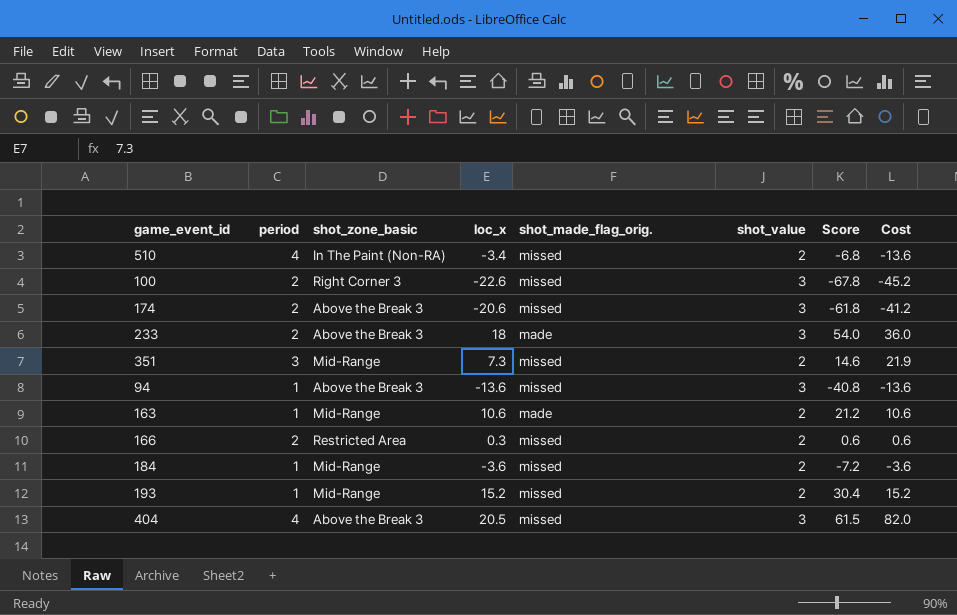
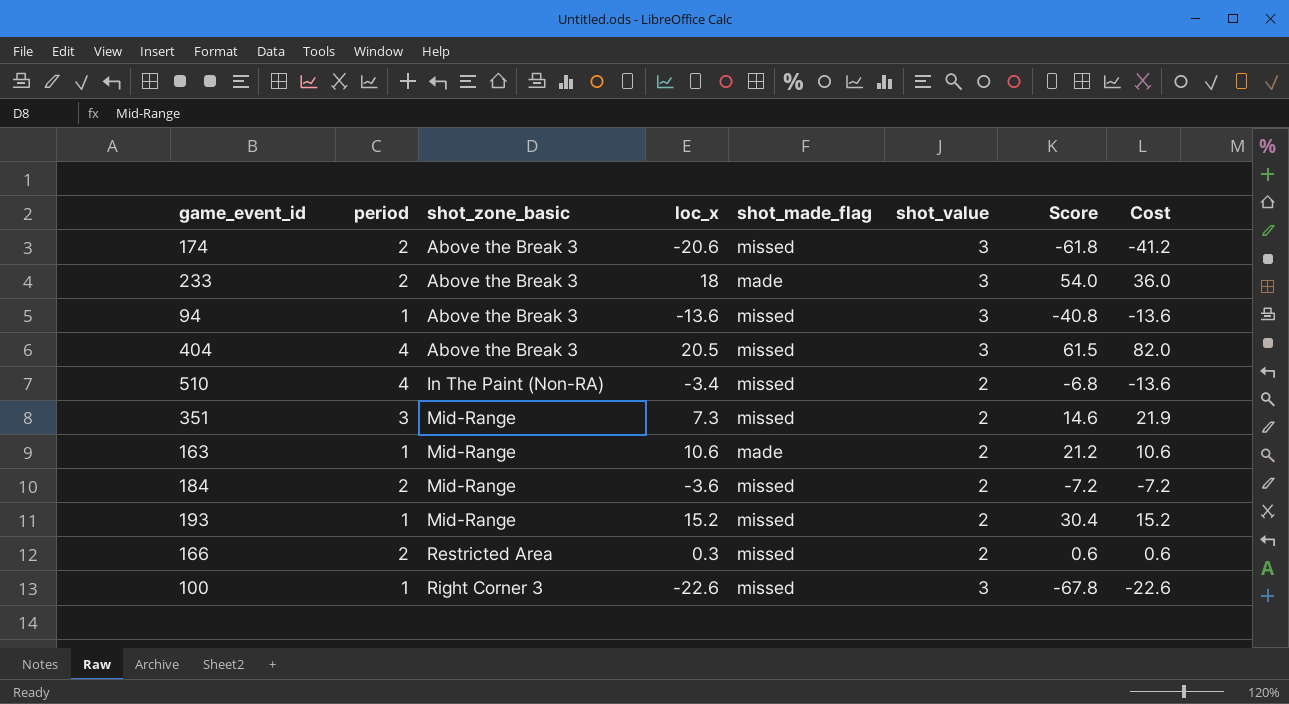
row order: none -> shot_zone_basic ascending
column name: shot_made_flag_orig. -> shot_made_flag
184 | period: 1 -> 2
184 | Cost: -3.6 -> -7.2
100 | period: 2 -> 1
100 | Cost: -45.2 -> -22.6

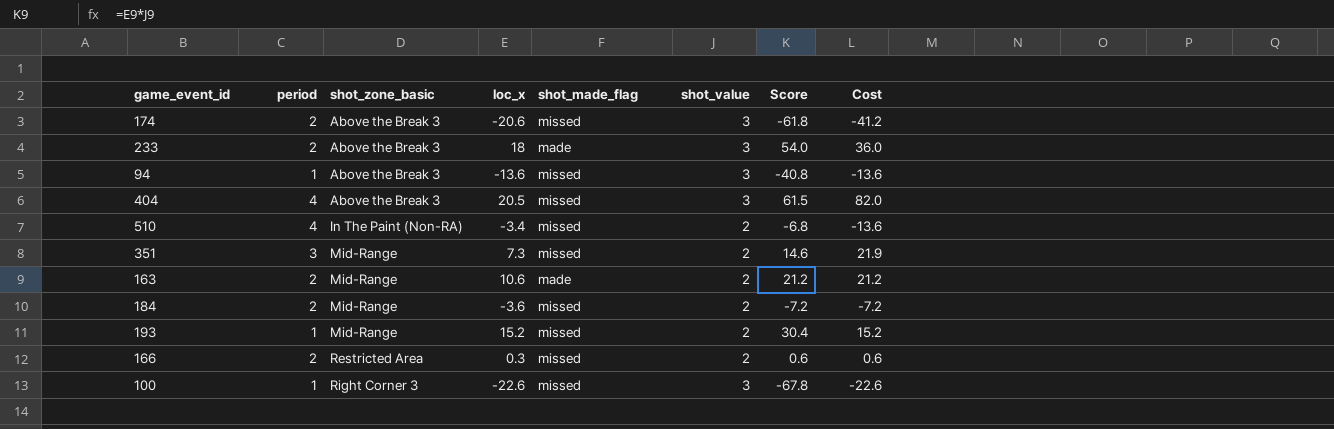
163 | period: 1 -> 2
163 | Cost: 10.6 -> 21.2

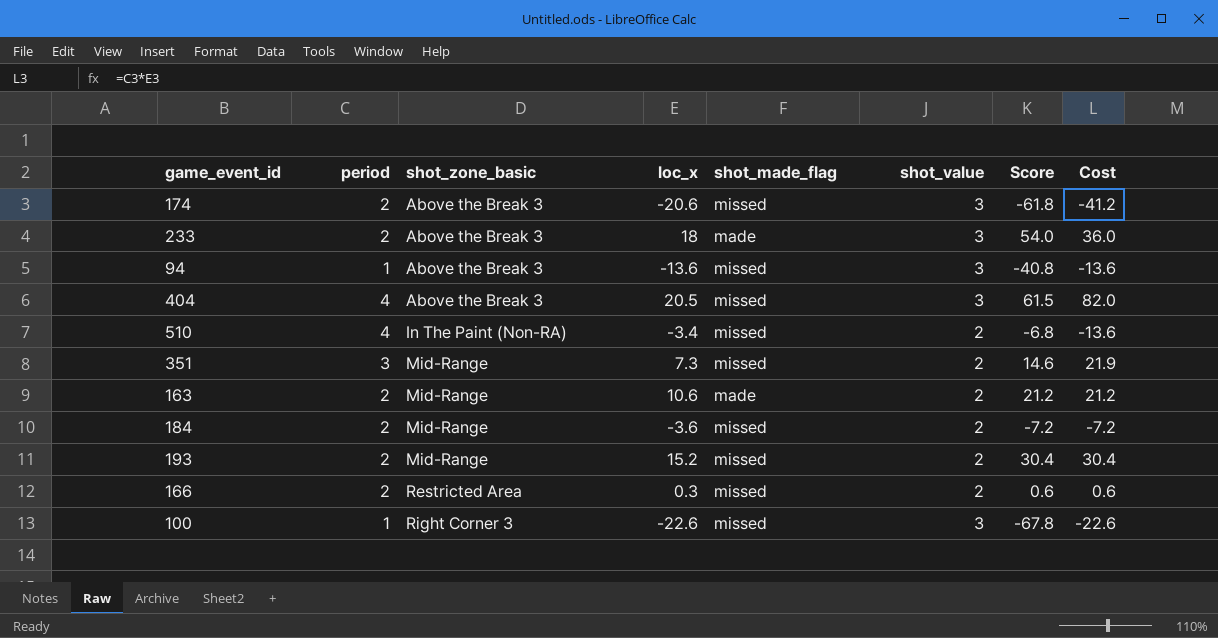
193 | period: 1 -> 2
193 | Cost: 15.2 -> 30.4

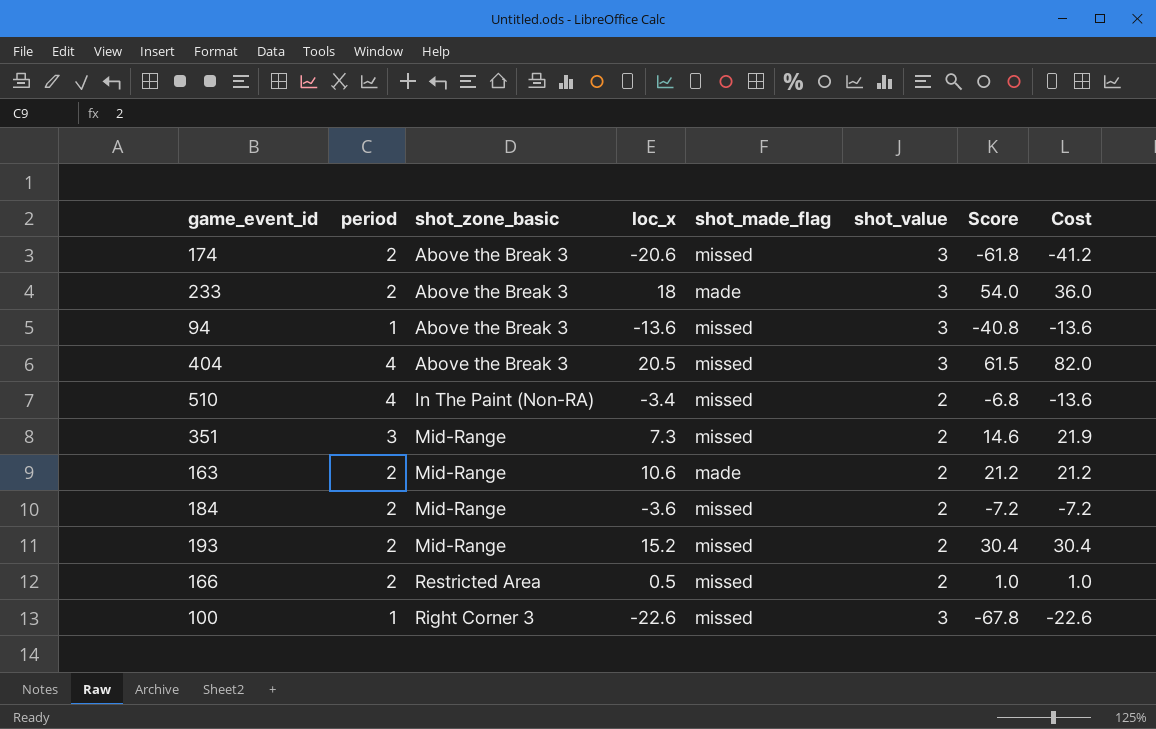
166 | loc_x: 0.3 -> 0.5
166 | Score: 0.6 -> 1.0
166 | Cost: 0.6 -> 1.0

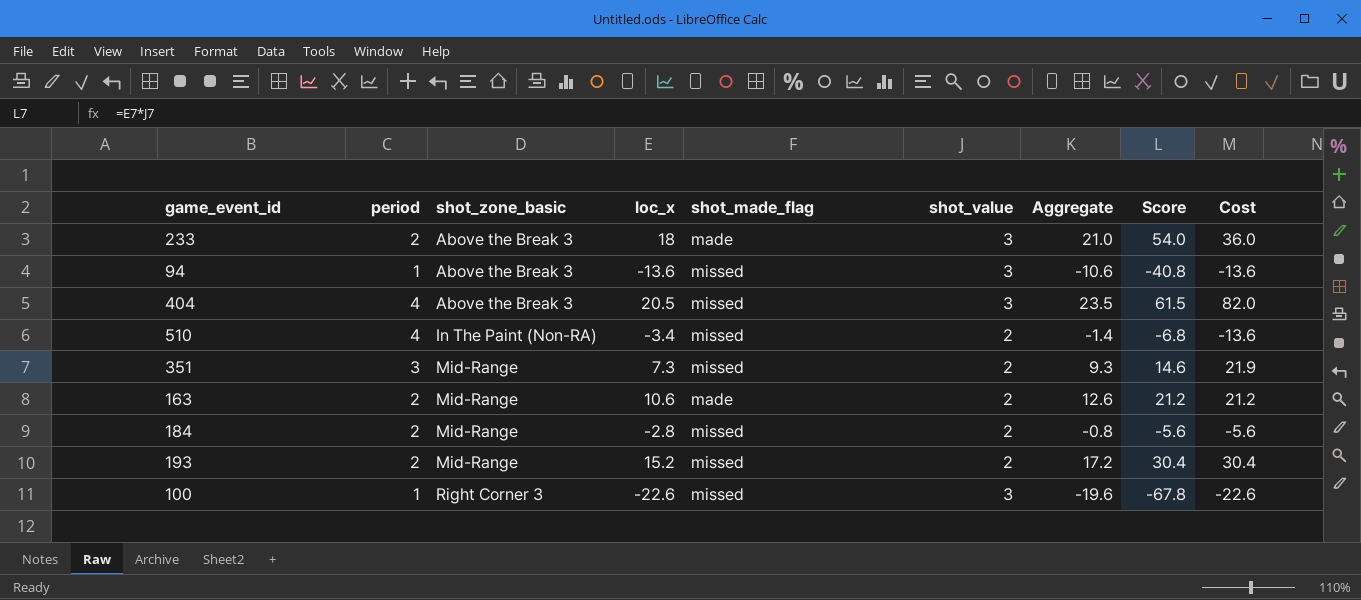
column Aggregate | formula: none -> [loc_x] + [shot_value]
row 174: 2 | Above the Break 3 | -20.6 | missed | 3 | -61.8 | -41.2 -> none
row 166: 2 | Restricted Area | 0.5 | missed | 2 | 1.0 | 1.0 -> none
184 | loc_x: -3.6 -> -2.8
184 | Score: -7.2 -> -5.6
184 | Cost: -7.2 -> -5.6

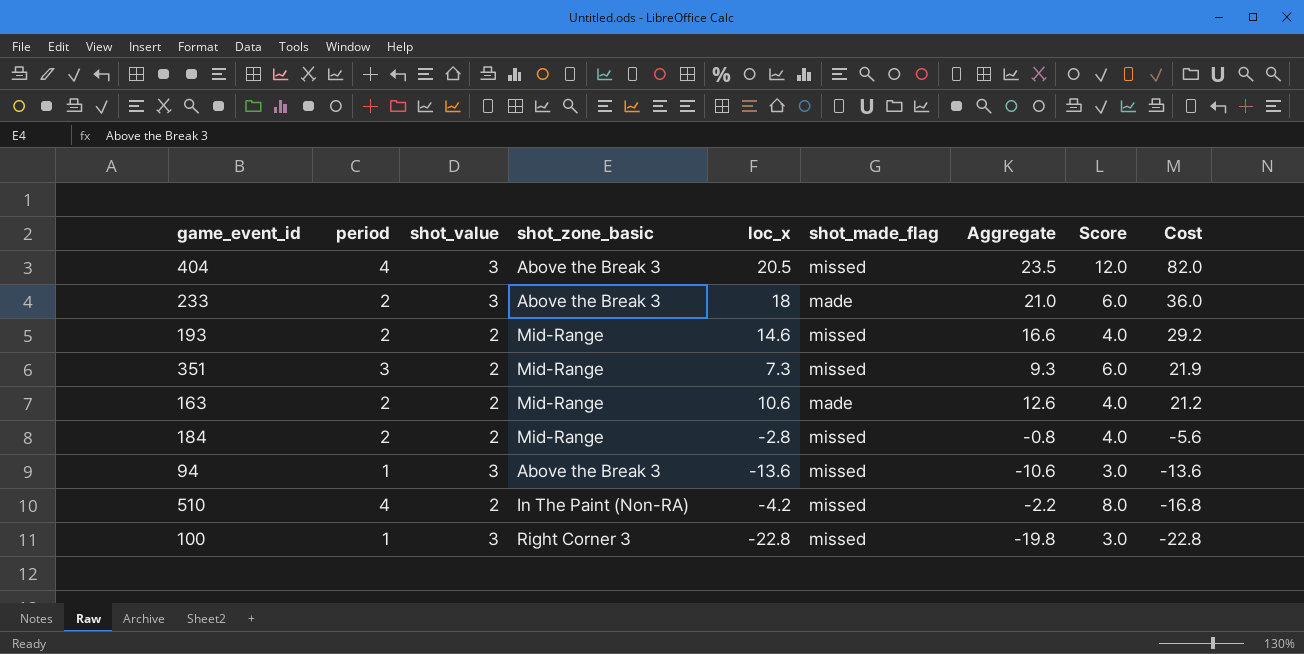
row order: shot_zone_basic ascending -> Cost descending
column shot_value | position: 6 -> 3
column Score | formula: [loc_x] * [shot_value] -> [period] * [shot_value]
193 | loc_x: 15.2 -> 14.6
193 | Aggregate: 17.2 -> 16.6
193 | Cost: 30.4 -> 29.2
510 | loc_x: -3.4 -> -4.2
510 | Aggregate: -1.4 -> -2.2
510 | Cost: -13.6 -> -16.8
100 | loc_x: -22.6 -> -22.8
100 | Aggregate: -19.6 -> -19.8
100 | Cost: -22.6 -> -22.8

